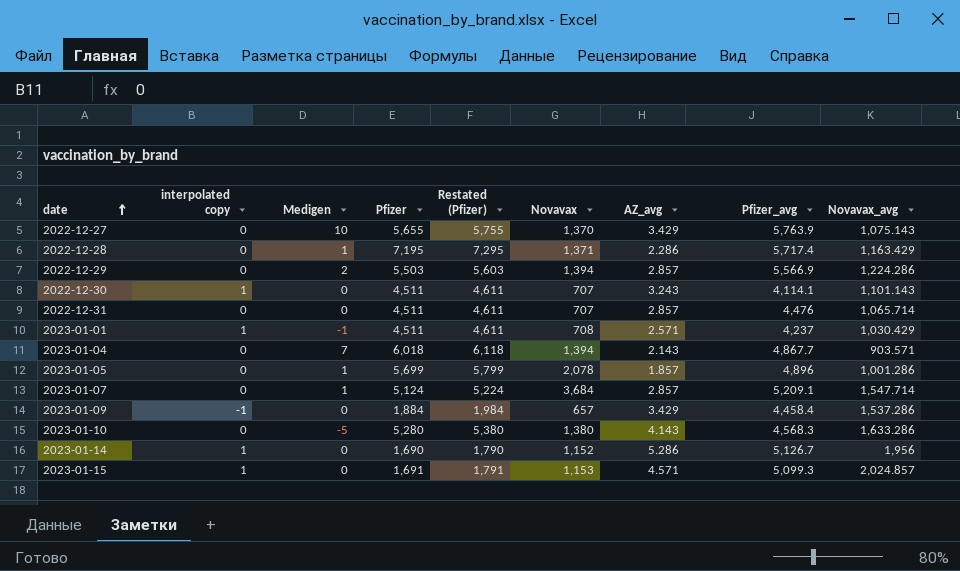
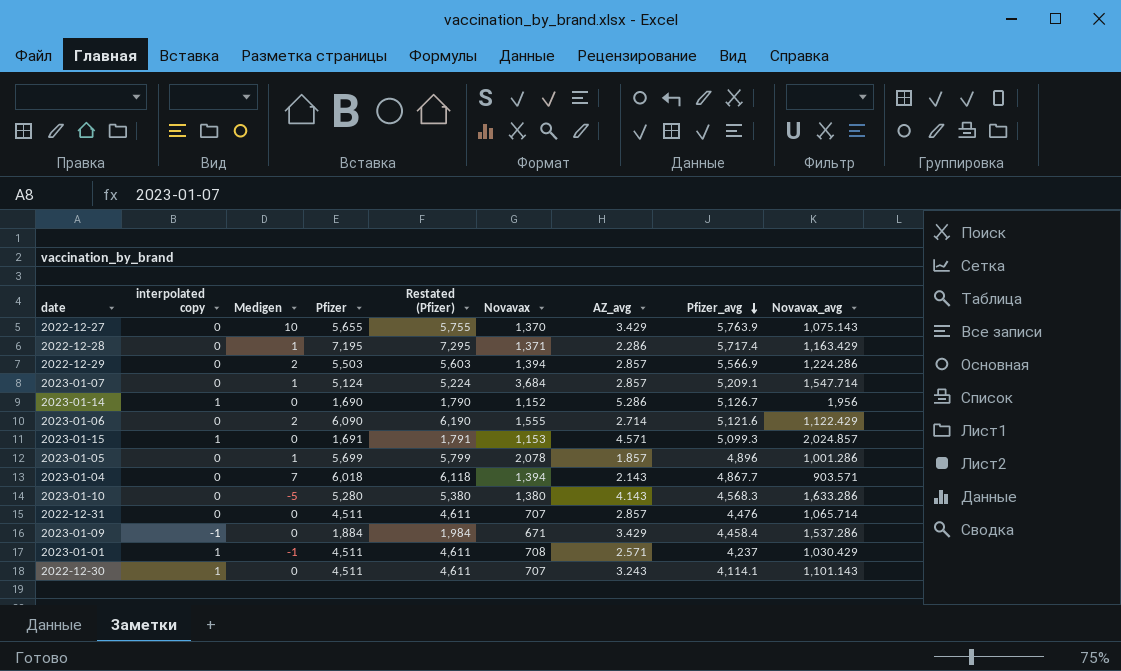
row order: date ascending -> Pfizer_avg descending
row 2023-01-06: none -> 0 | 2 | 6,090 | 6,190 | 1,555 | 2.714 | 5,121.6 | 1,122.429
2023-01-09 | Novavax: 657 -> 671

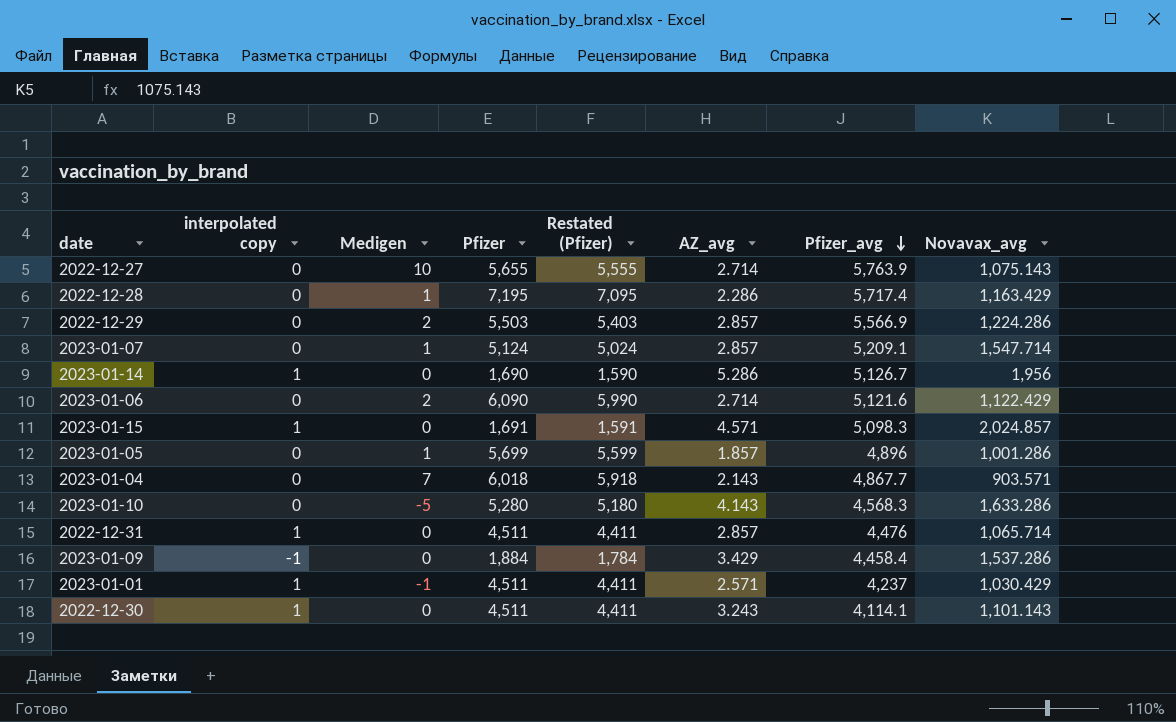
column Novavax | position: 6 -> none
column Restated (Pfizer) | formula: [Pfizer] + 100 -> [Pfizer] - 100
2022-12-27 | AZ_avg: 3.429 -> 2.714
2023-01-15 | Pfizer_avg: 5,099.3 -> 5,098.3
2022-12-31 | interpolated copy: 0 -> 1

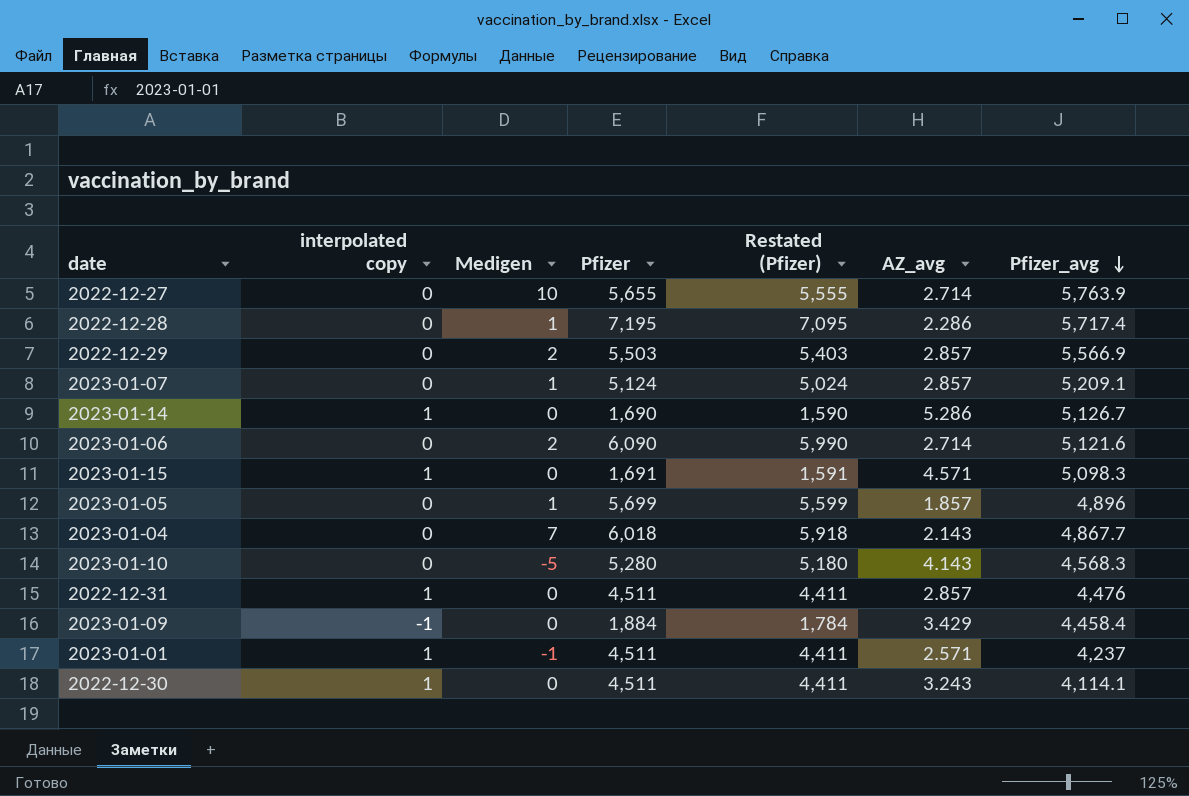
column Novavax_avg | position: 8 -> none

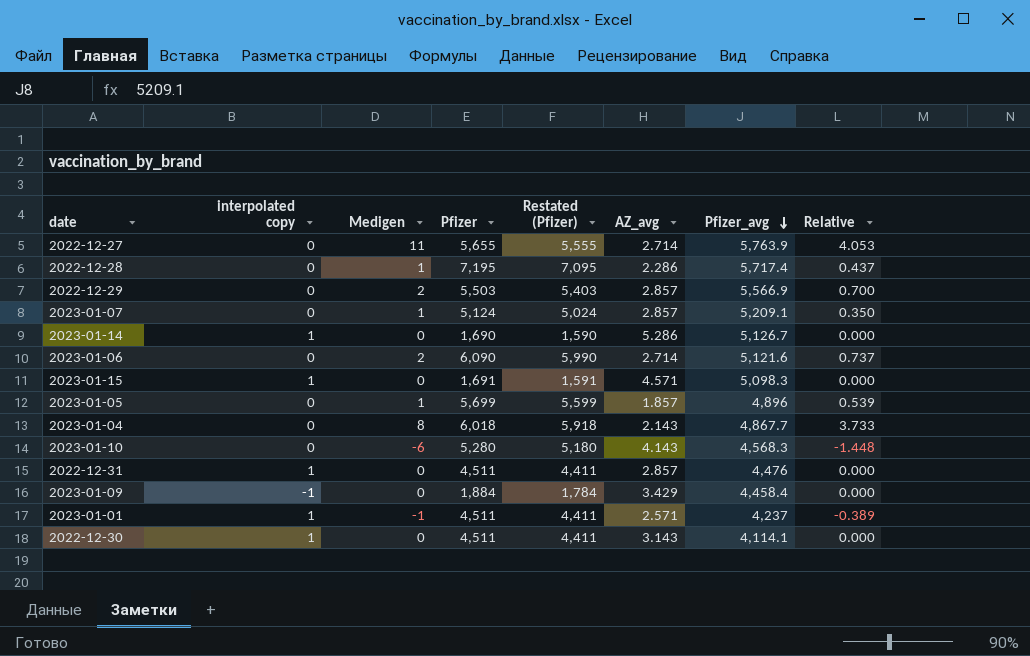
column Relative | formula: none -> [Medigen] / [AZ_avg]
2022-12-27 | Medigen: 10 -> 11
2023-01-04 | Medigen: 7 -> 8
2023-01-10 | Medigen: -5 -> -6
2022-12-30 | AZ_avg: 3.243 -> 3.143

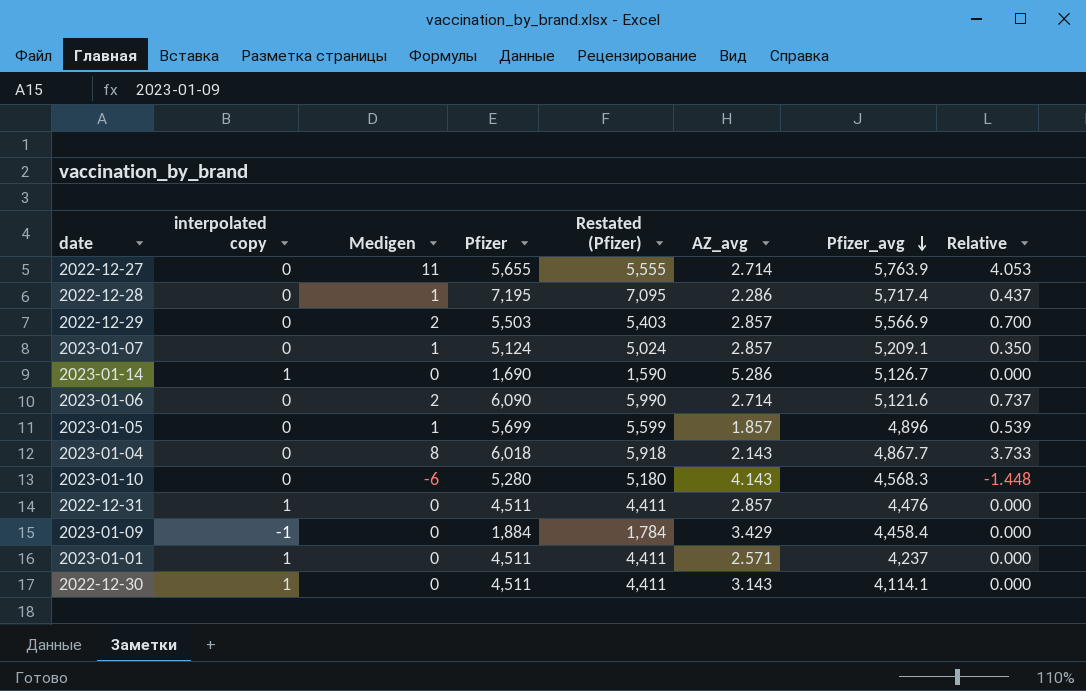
row 2023-01-15: 1 | 0 | 1,691 | 1,591 | 4.571 | 5,098.3 | 0.000 -> none
2023-01-01 | Medigen: -1 -> 0
2023-01-01 | Relative: -0.389 -> 0.000

